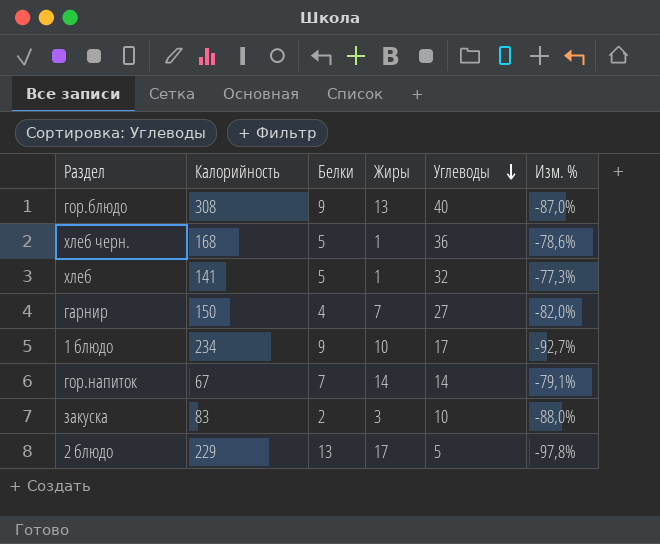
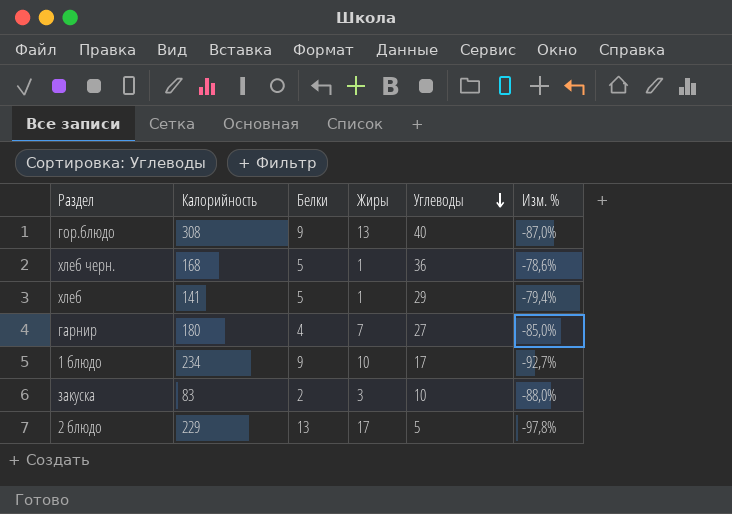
row гор.напиток: 67 | 7 | 14 | 14 | -79,1% -> none
хлеб | Углеводы: 32 -> 29
хлеб | Изм. %: -77,3% -> -79,4%
гарнир | Калорийность: 150 -> 180
гарнир | Изм. %: -82,0% -> -85,0%

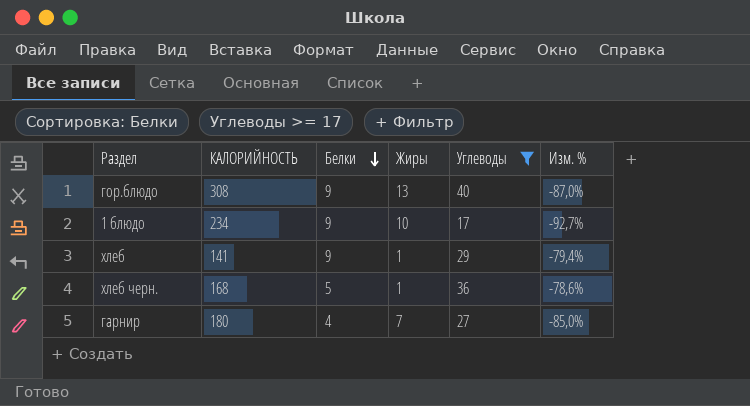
filter: none -> Углеводы >= 17
row order: Углеводы descending -> Белки descending
column name: Калорийность -> КАЛОРИЙНОСТЬ
хлеб | Белки: 5 -> 9

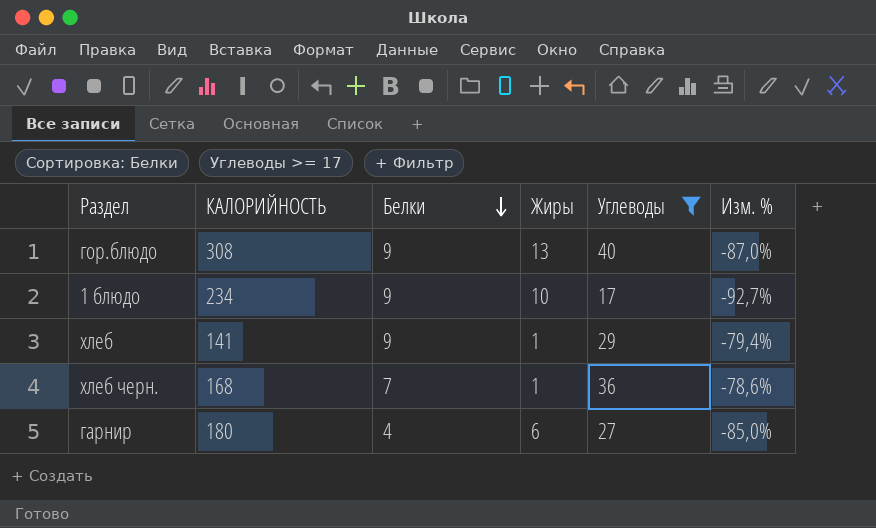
хлеб черн. | Белки: 5 -> 7
гарнир | Жиры: 7 -> 6

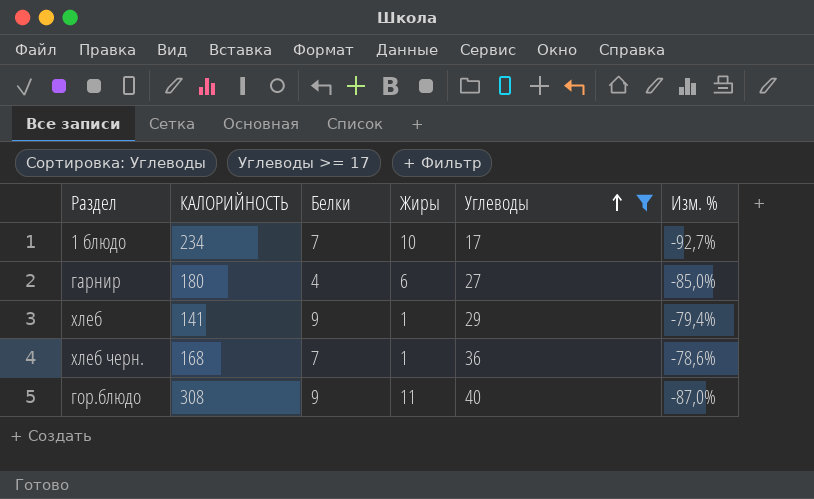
row order: Белки descending -> Углеводы ascending
1 блюдо | Белки: 9 -> 7
гор.блюдо | Жиры: 13 -> 11

